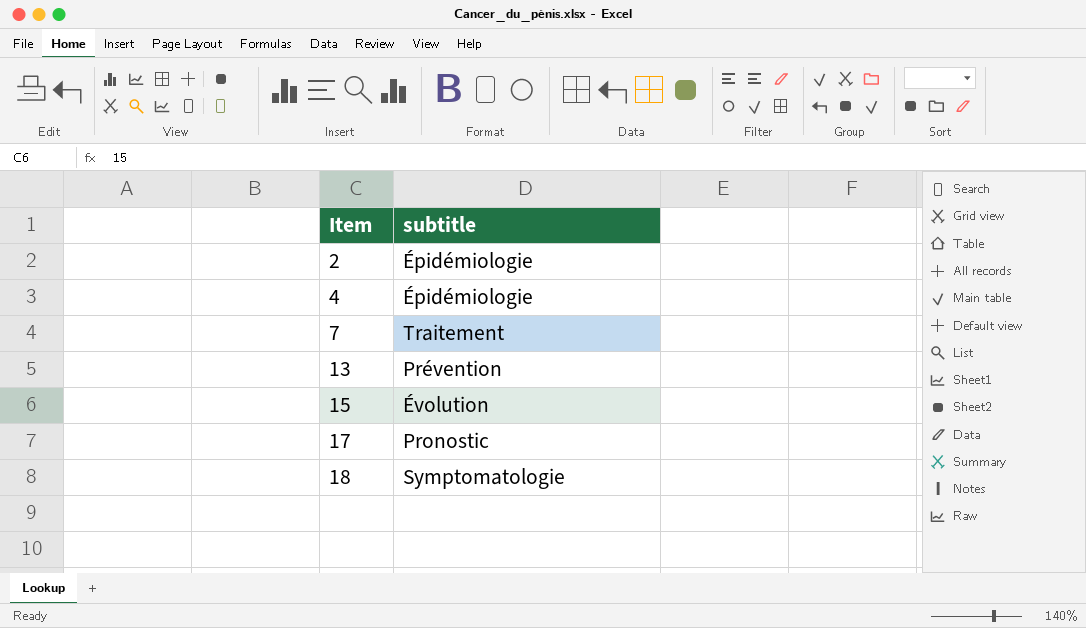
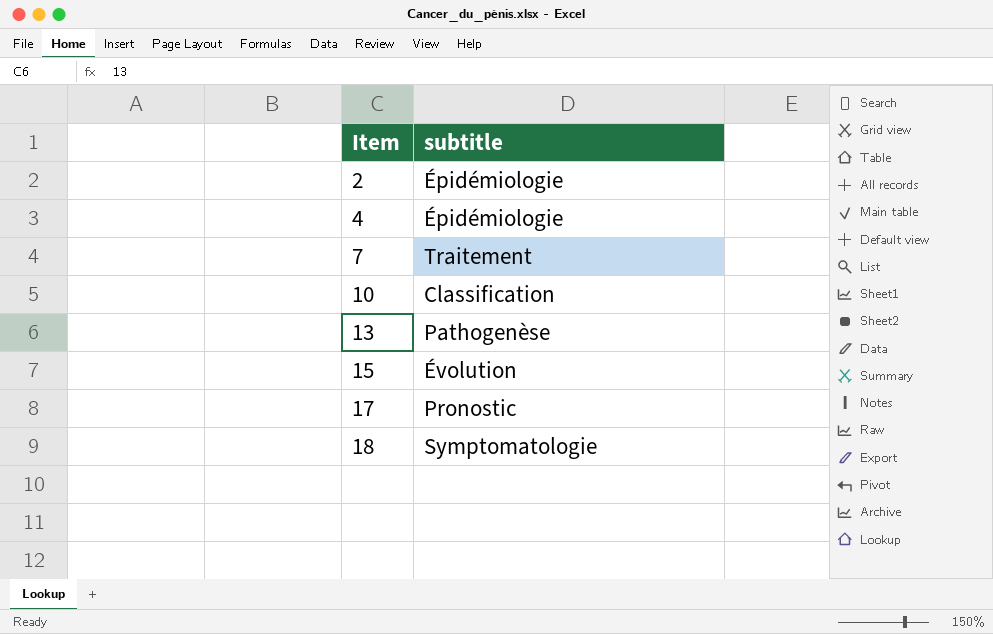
row 10: none -> Classification
13 | subtitle: Prévention -> Pathogenèse

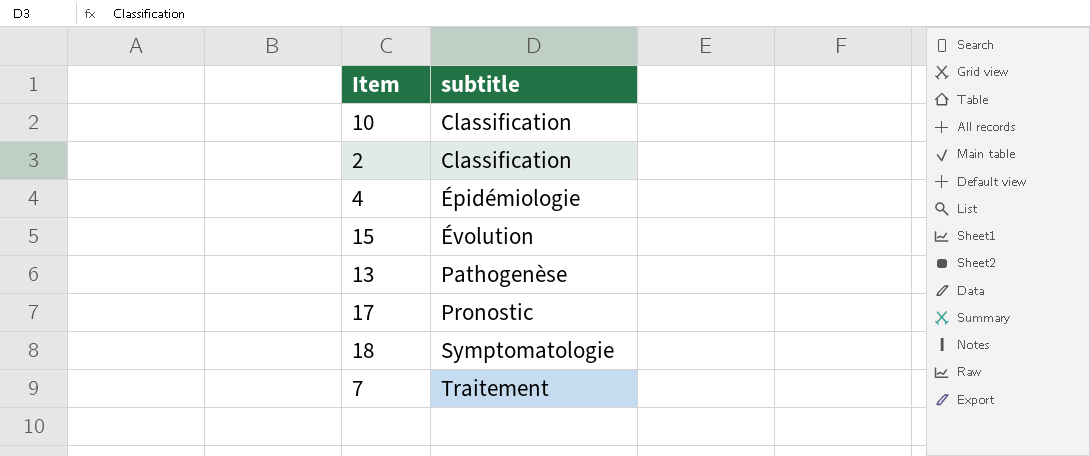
row order: Item ascending -> subtitle ascending
2 | subtitle: Épidémiologie -> Classification

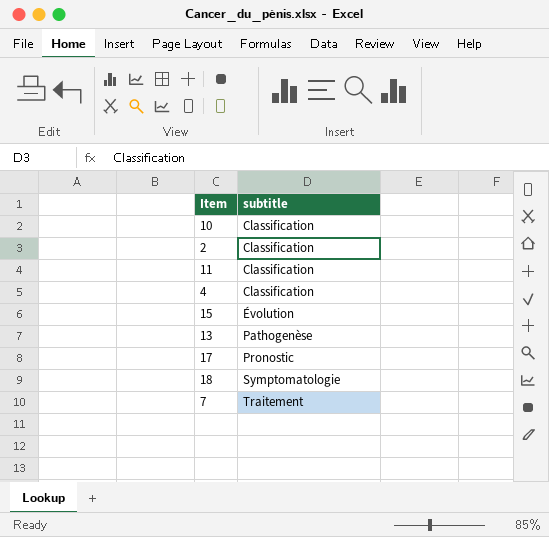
row 11: none -> Classification
4 | subtitle: Épidémiologie -> Classification

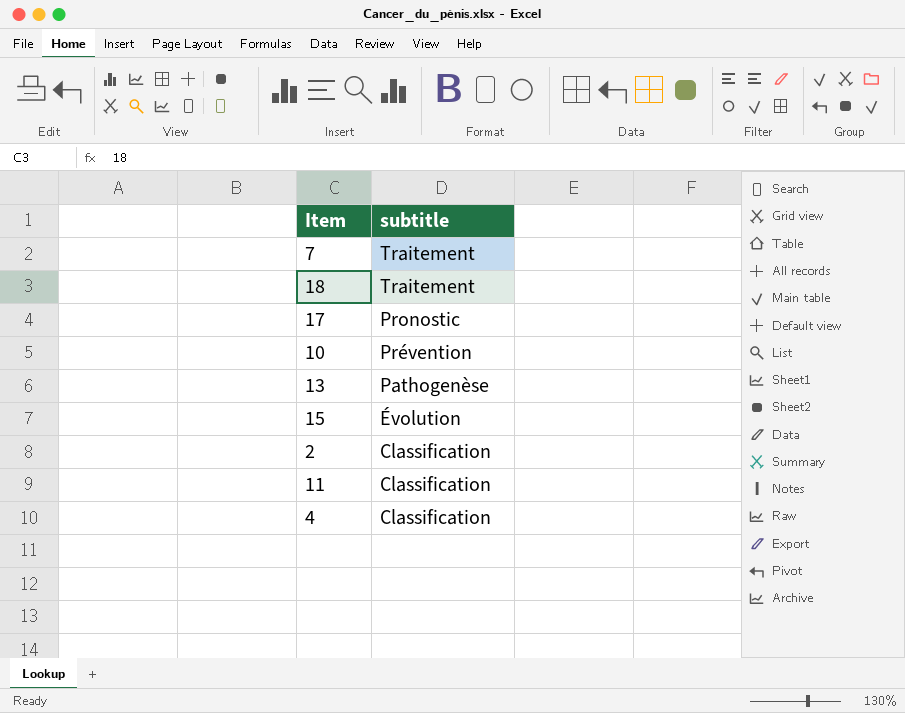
row order: subtitle ascending -> subtitle descending
18 | subtitle: Symptomatologie -> Traitement
10 | subtitle: Classification -> Prévention

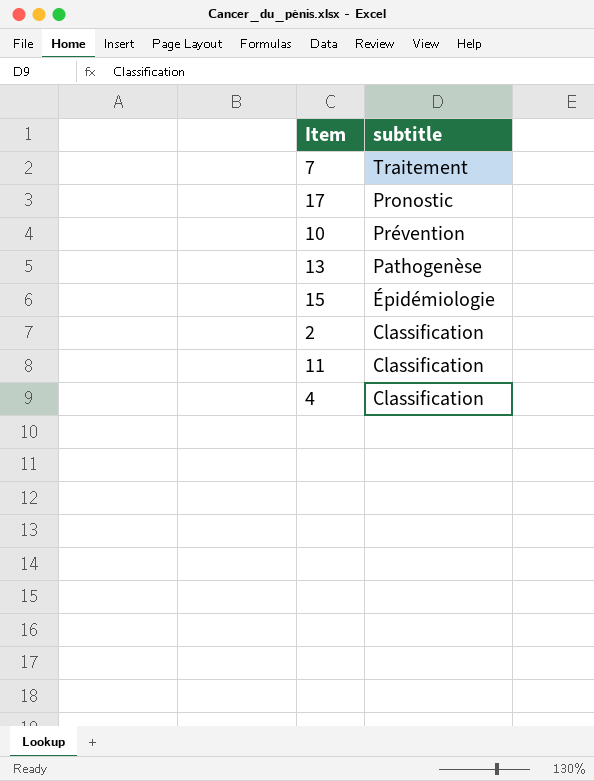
row 18: Traitement -> none
15 | subtitle: Évolution -> Épidémiologie

